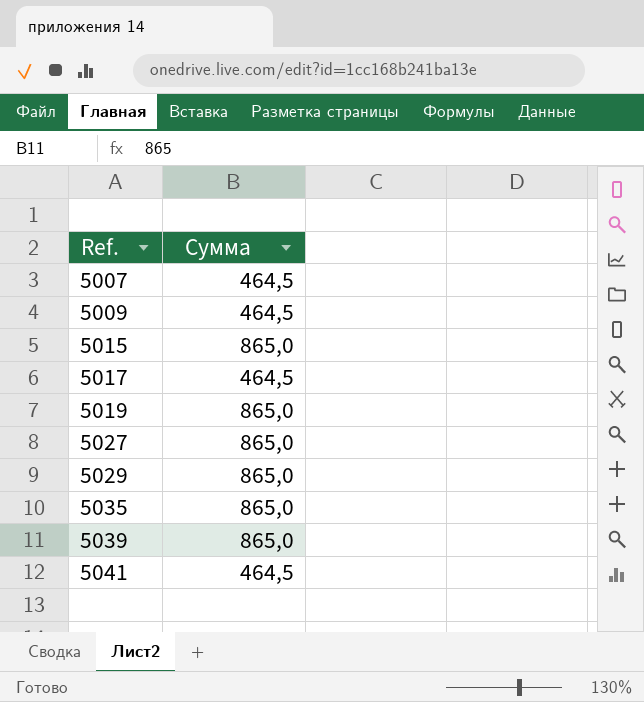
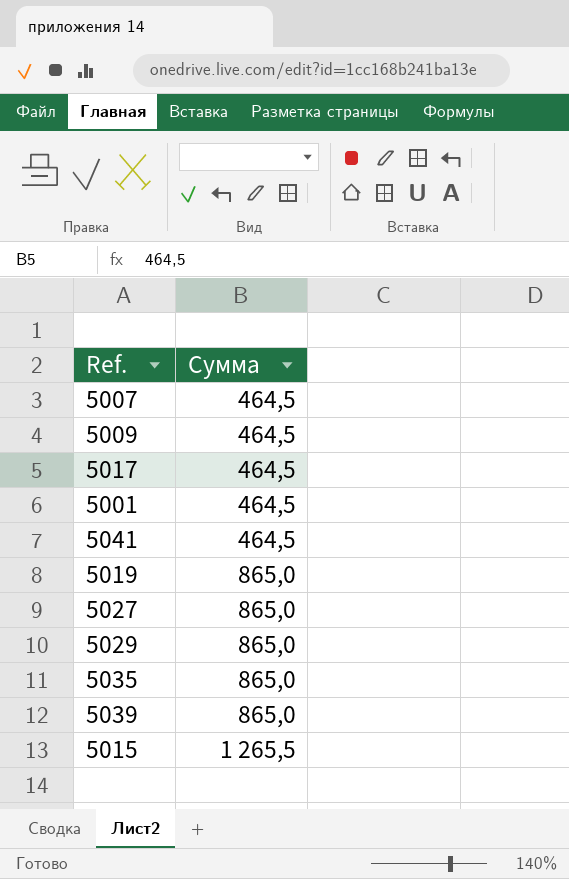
row order: Ref. ascending -> Сумма ascending
row 5001: none -> 464,5
5015 | Сумма: 865,0 -> 1 265,5

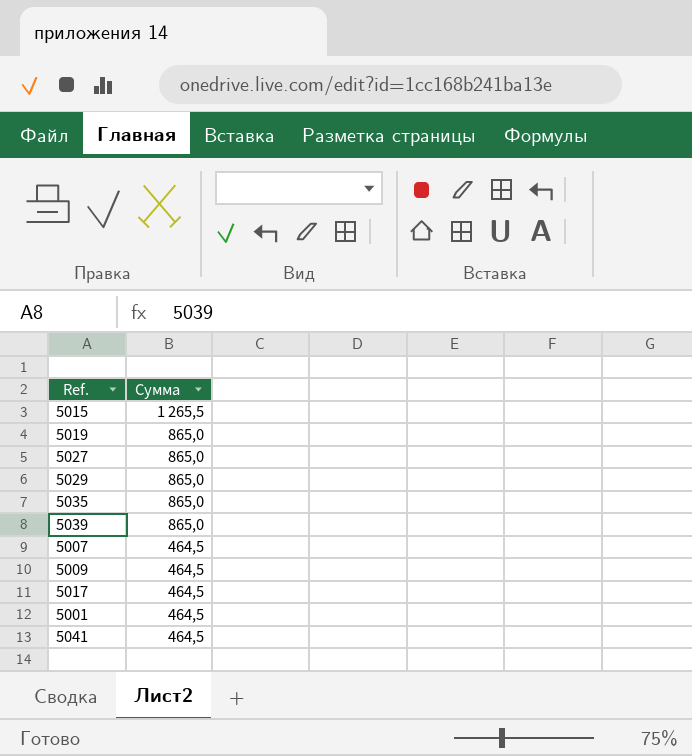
row order: Сумма ascending -> Сумма descending

